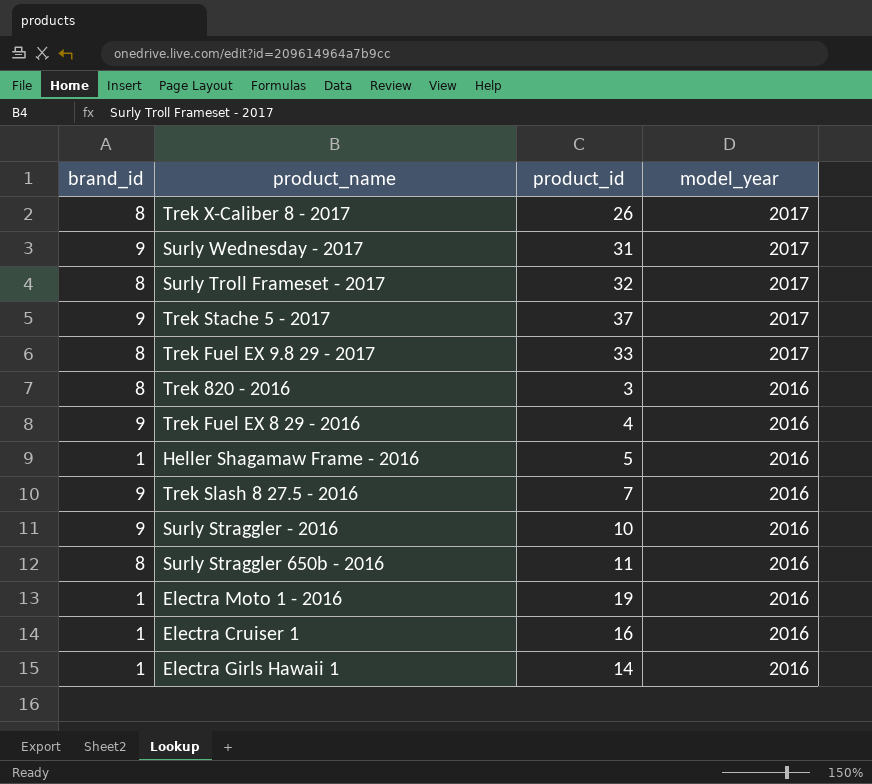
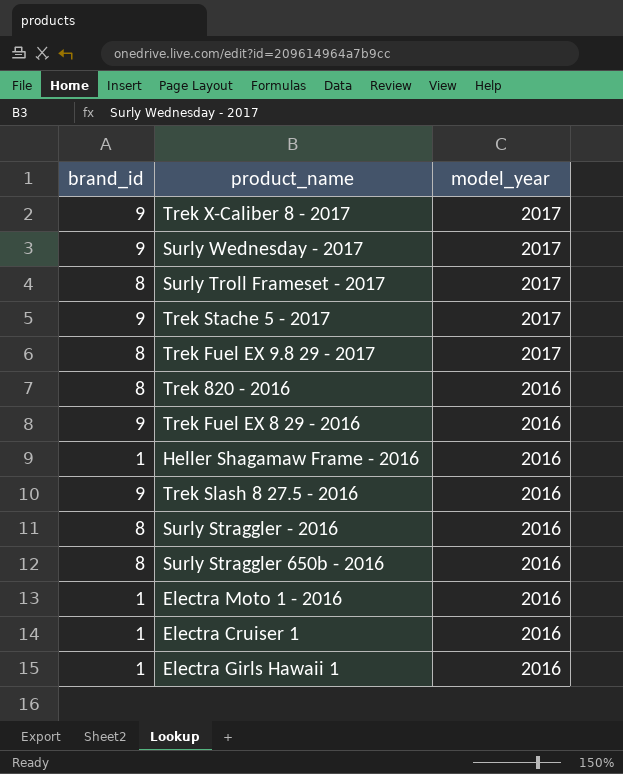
column product_id | position: 3 -> none
Trek X-Caliber 8 - 2017 | brand_id: 8 -> 9
Surly Straggler - 2016 | brand_id: 9 -> 8

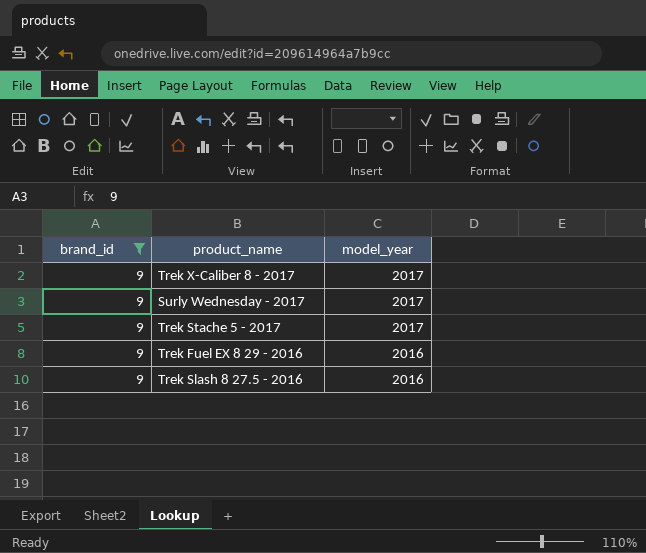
filter: none -> brand_id = 9

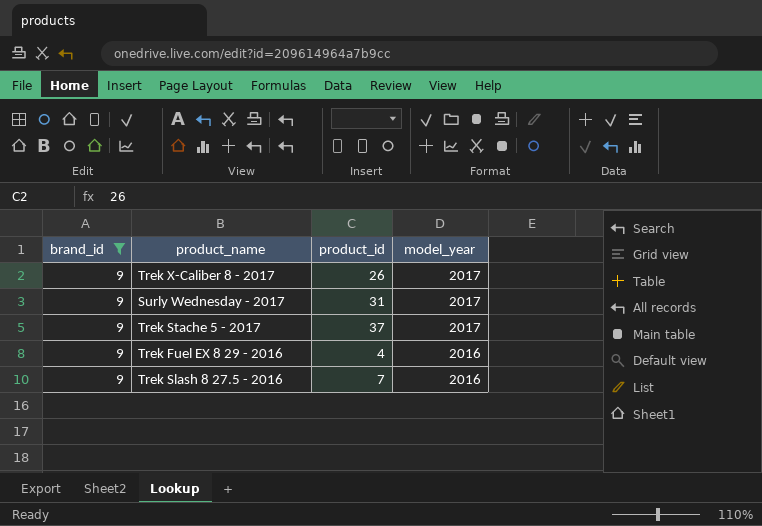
column product_id | position: none -> 3

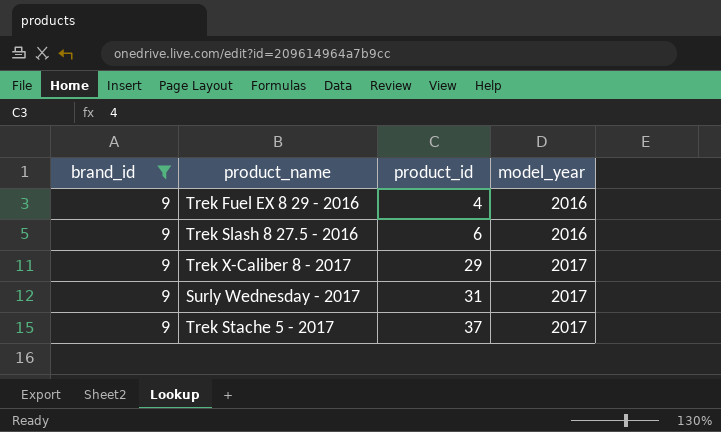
row order: model_year descending -> product_id ascending
Trek Slash 8 27.5 - 2016 | product_id: 7 -> 6
Trek X-Caliber 8 - 2017 | product_id: 26 -> 29

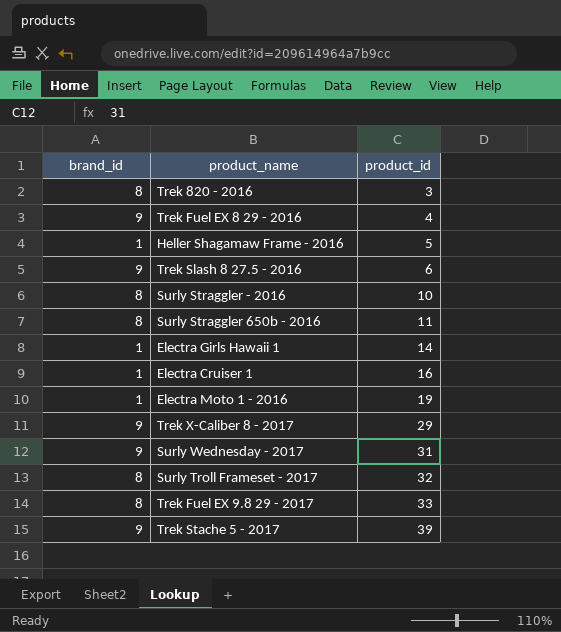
filter: brand_id = 9 -> none
column model_year | position: 4 -> none
Trek Stache 5 - 2017 | product_id: 37 -> 39

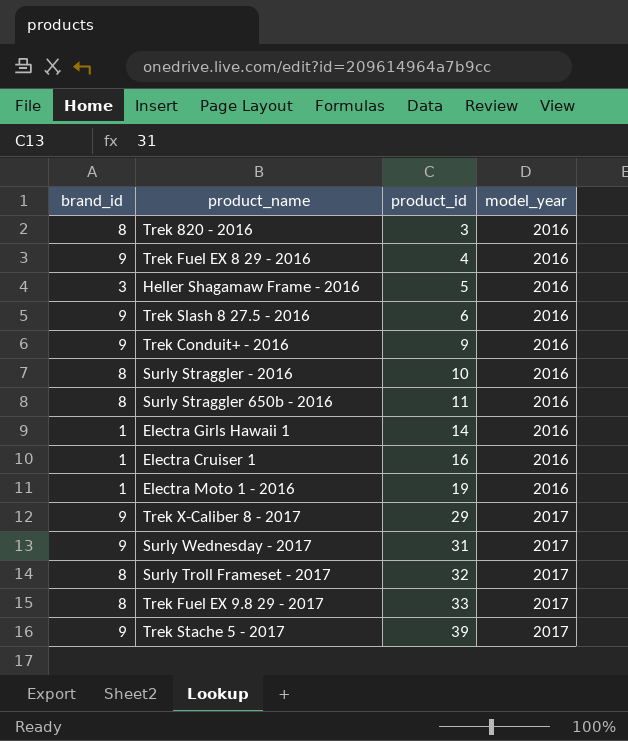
column model_year | position: none -> 4
Heller Shagamaw Frame - 2016 | brand_id: 1 -> 3
row Trek Conduit+ - 2016: none -> 9 | 9 | 2016

